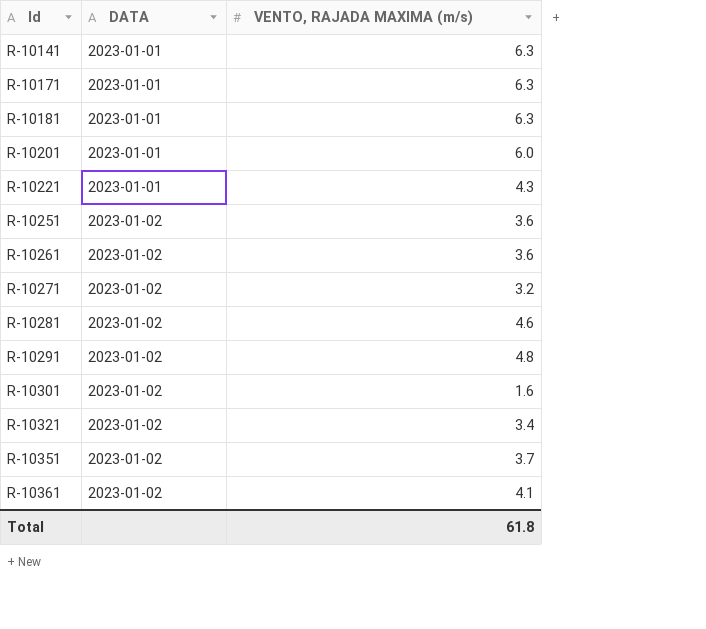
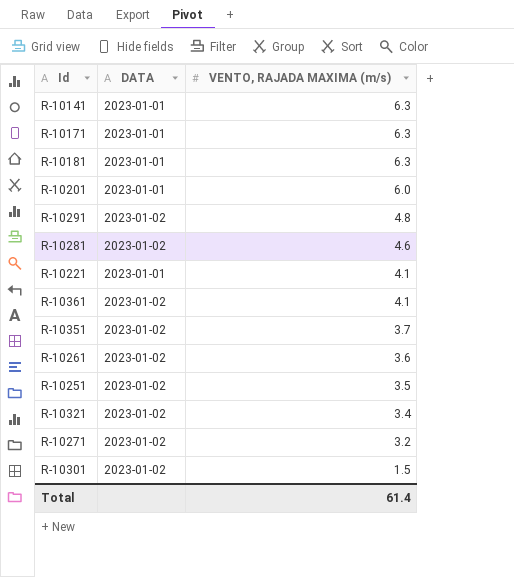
row order: Id ascending -> VENTO, RAJADA MAXIMA (m/s) descending
R-10221 | VENTO, RAJADA MAXIMA (m/s): 4.3 -> 4.1
R-10251 | VENTO, RAJADA MAXIMA (m/s): 3.6 -> 3.5
R-10301 | VENTO, RAJADA MAXIMA (m/s): 1.6 -> 1.5
Total | VENTO, RAJADA MAXIMA (m/s): 61.8 -> 61.4

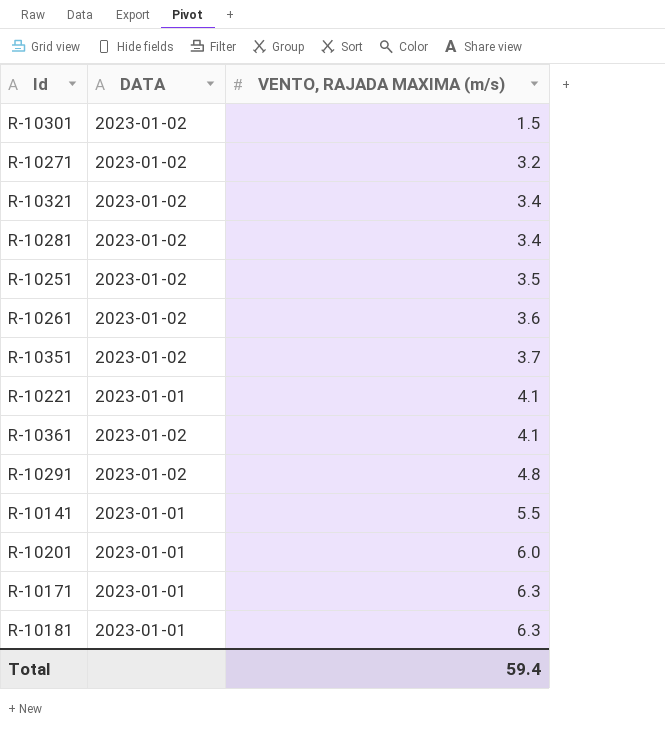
row order: VENTO, RAJADA MAXIMA (m/s) descending -> VENTO, RAJADA MAXIMA (m/s) ascending
R-10281 | VENTO, RAJADA MAXIMA (m/s): 4.6 -> 3.4
R-10141 | VENTO, RAJADA MAXIMA (m/s): 6.3 -> 5.5
Total | VENTO, RAJADA MAXIMA (m/s): 61.4 -> 59.4

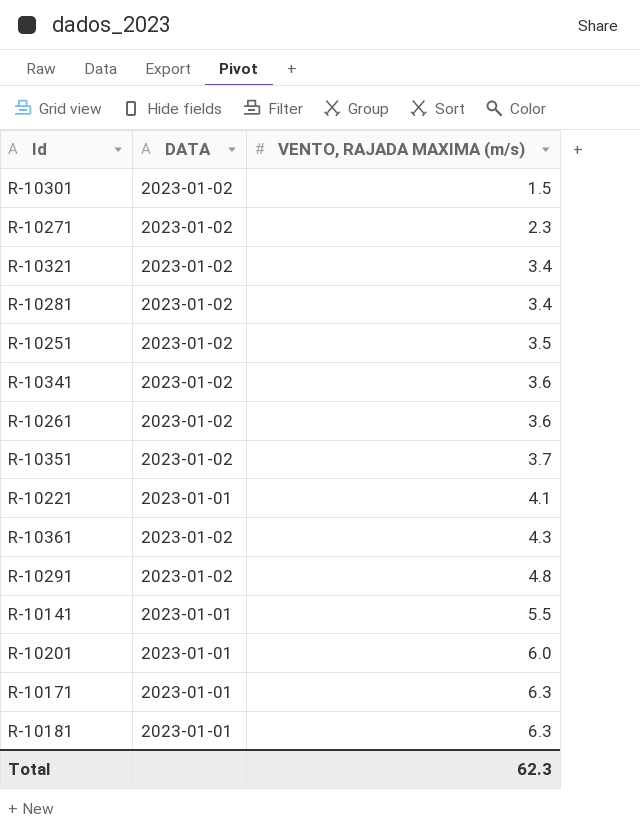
R-10271 | VENTO, RAJADA MAXIMA (m/s): 3.2 -> 2.3
row R-10341: none -> 2023-01-02 | 3.6
R-10361 | VENTO, RAJADA MAXIMA (m/s): 4.1 -> 4.3
Total | VENTO, RAJADA MAXIMA (m/s): 59.4 -> 62.3

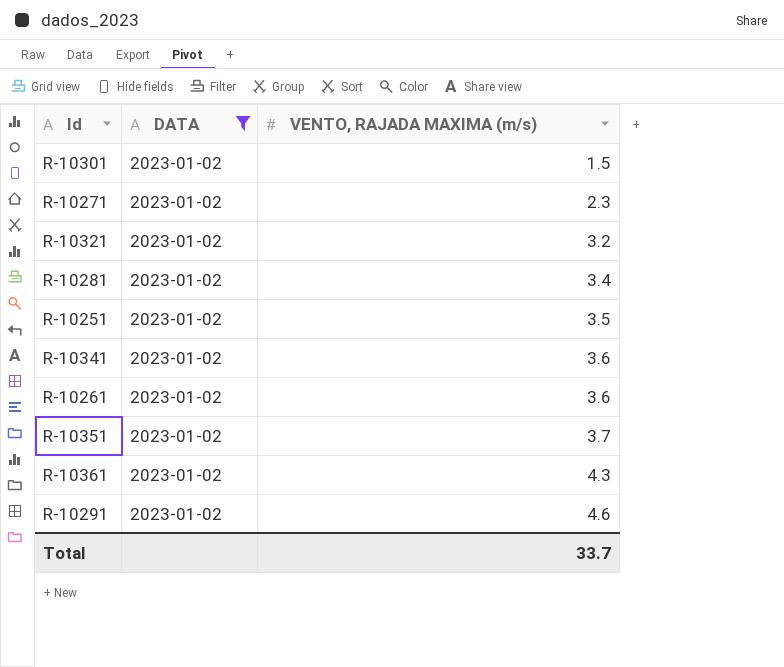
filter: none -> DATA = 2023-01-02
R-10321 | VENTO, RAJADA MAXIMA (m/s): 3.4 -> 3.2
R-10291 | VENTO, RAJADA MAXIMA (m/s): 4.8 -> 4.6
Total | VENTO, RAJADA MAXIMA (m/s): 62.3 -> 33.7

